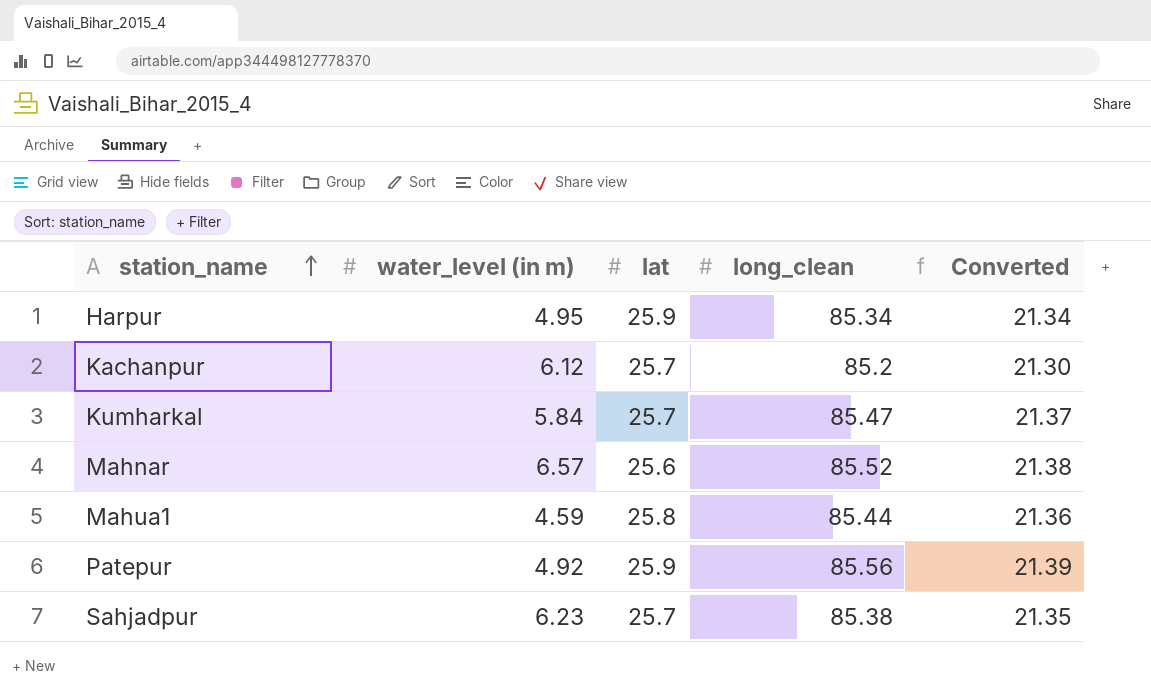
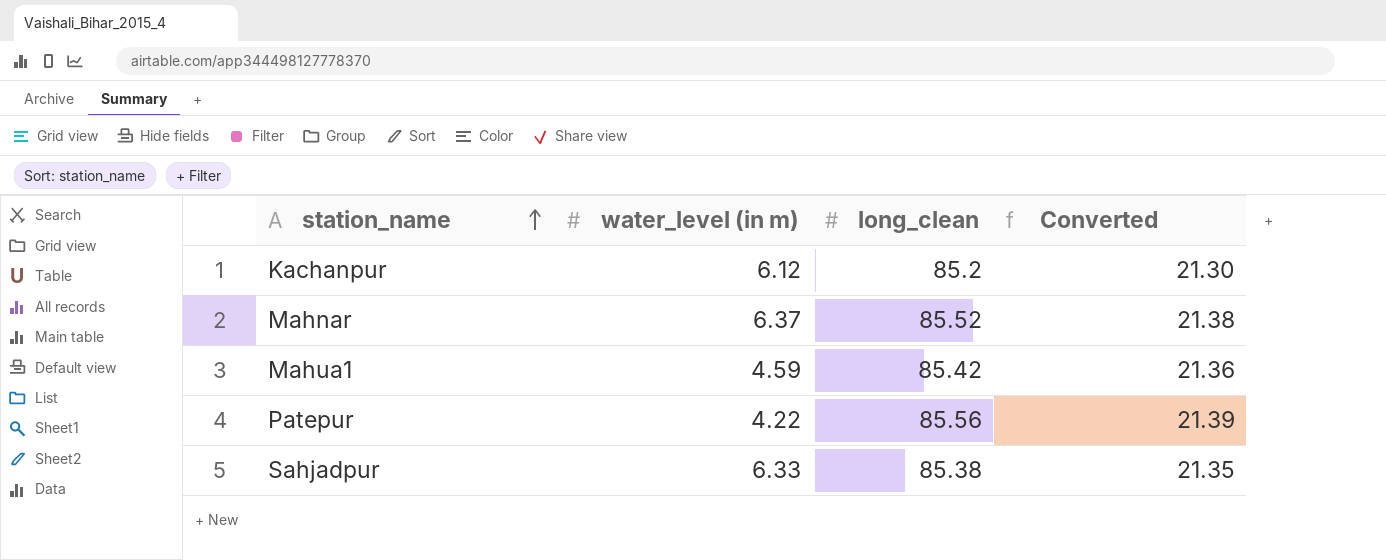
column lat | position: 3 -> none
row Harpur: 4.95 | 25.9 | 85.34 | 21.34 -> none
row Kumharkal: 5.84 | 25.7 | 85.47 | 21.37 -> none
Mahnar | water_level (in m): 6.57 -> 6.37
Mahua1 | long_clean: 85.44 -> 85.42
Patepur | water_level (in m): 4.92 -> 4.22
Sahjadpur | water_level (in m): 6.23 -> 6.33

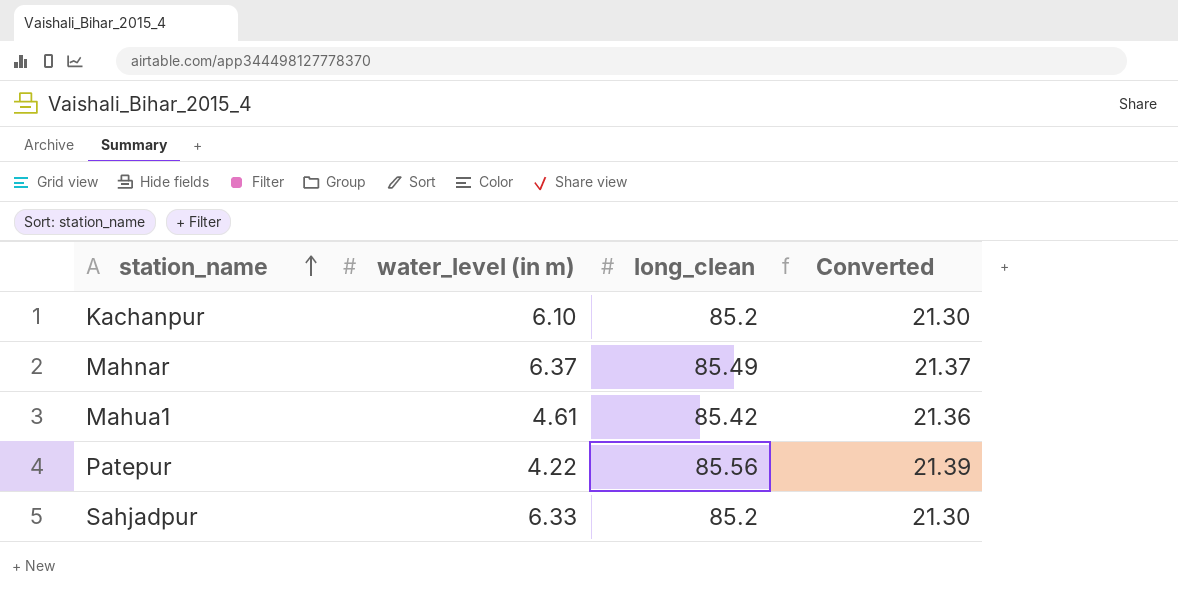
Kachanpur | water_level (in m): 6.12 -> 6.10
Mahnar | long_clean: 85.52 -> 85.49
Mahnar | Converted: 21.38 -> 21.37
Mahua1 | water_level (in m): 4.59 -> 4.61
Sahjadpur | long_clean: 85.38 -> 85.2
Sahjadpur | Converted: 21.35 -> 21.30

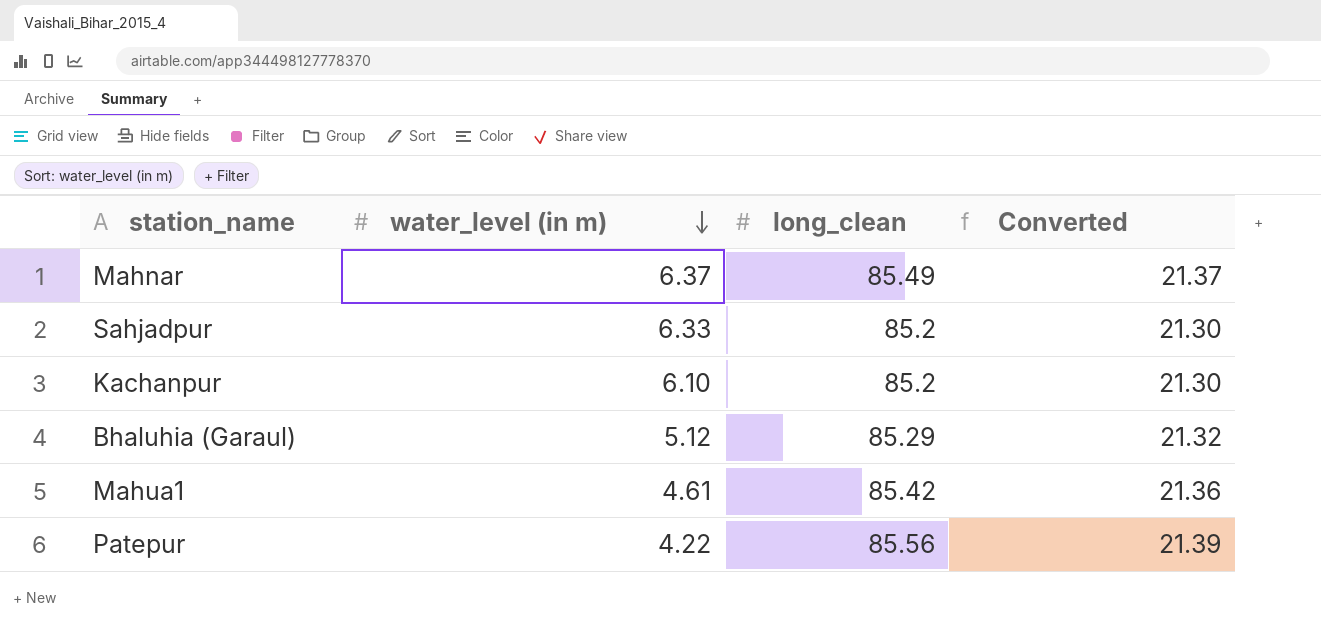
row order: station_name ascending -> water_level (in m) descending
row Bhaluhia (Garaul): none -> 5.12 | 85.29 | 21.32

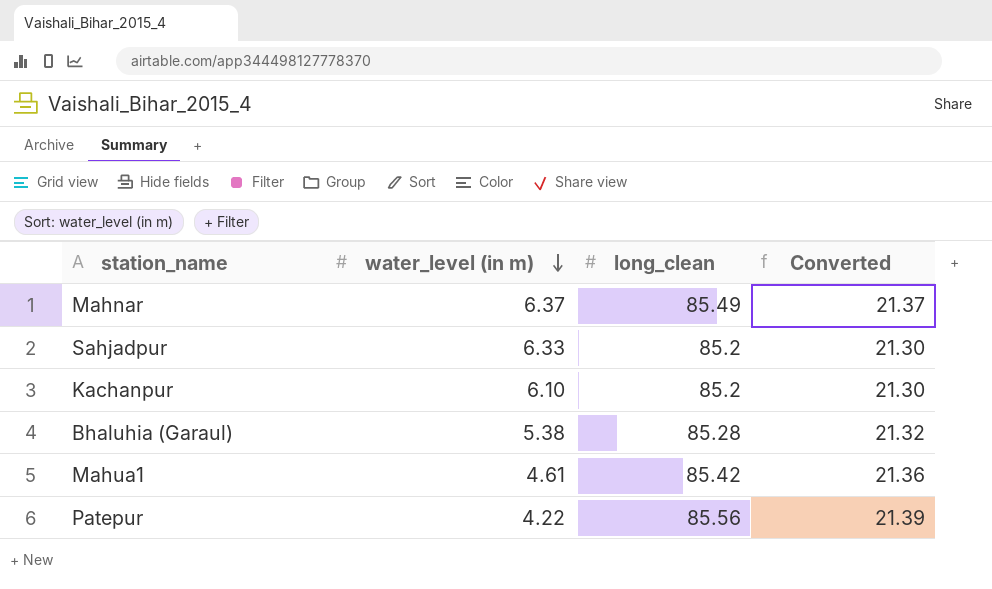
Bhaluhia (Garaul) | water_level (in m): 5.12 -> 5.38
Bhaluhia (Garaul) | long_clean: 85.29 -> 85.28

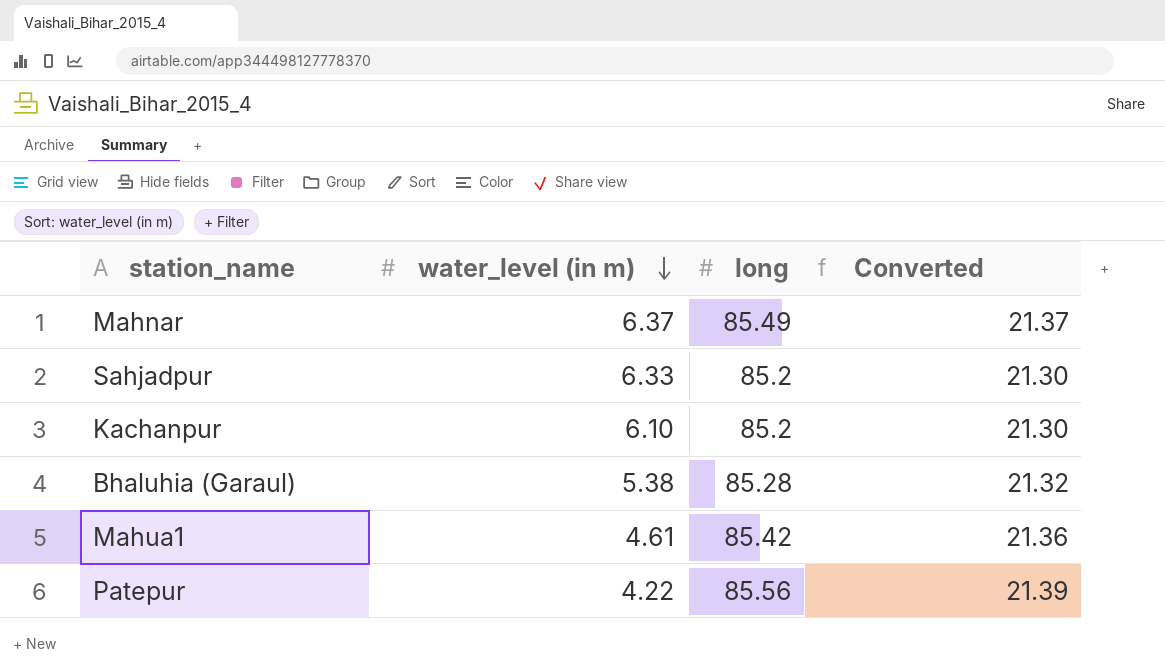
column name: long_clean -> long

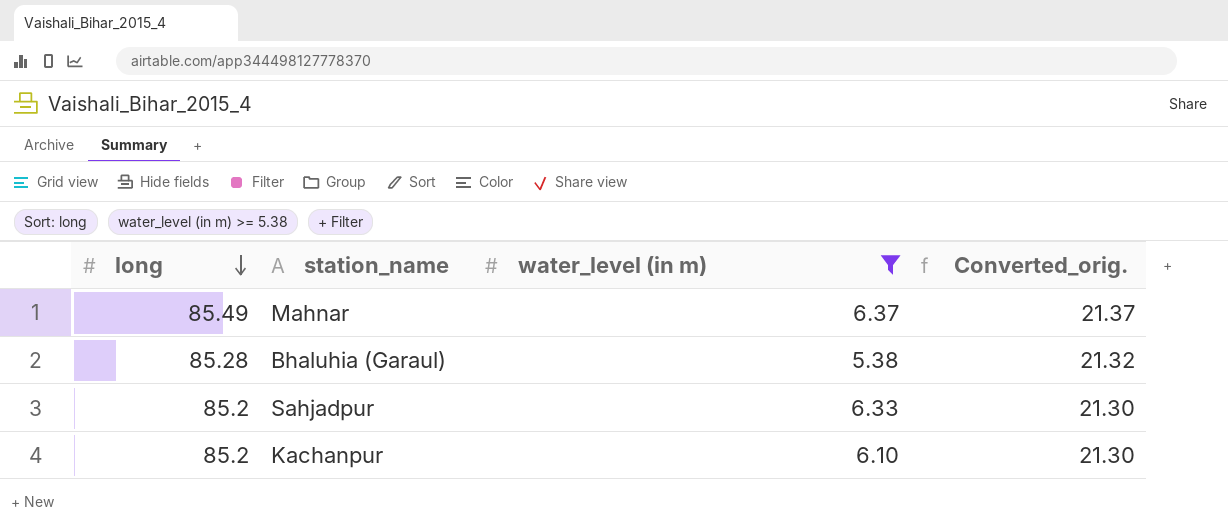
filter: none -> water_level (in m) >= 5.38
row order: water_level (in m) descending -> long descending
column long | position: 3 -> 1
column name: Converted -> Converted_orig.

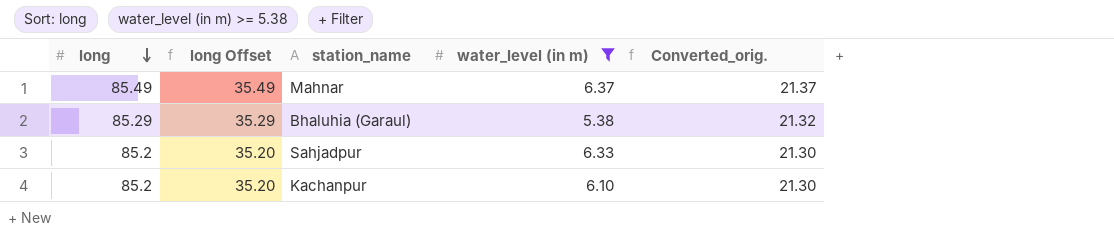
column long Offset | formula: none -> [long] - 50
Bhaluhia (Garaul) | long: 85.28 -> 85.29

